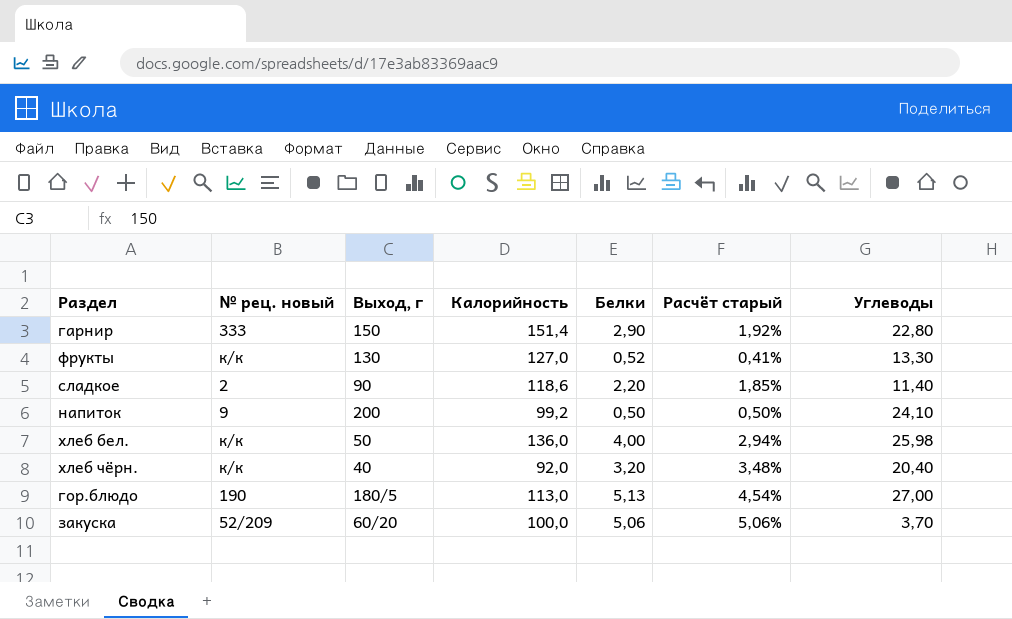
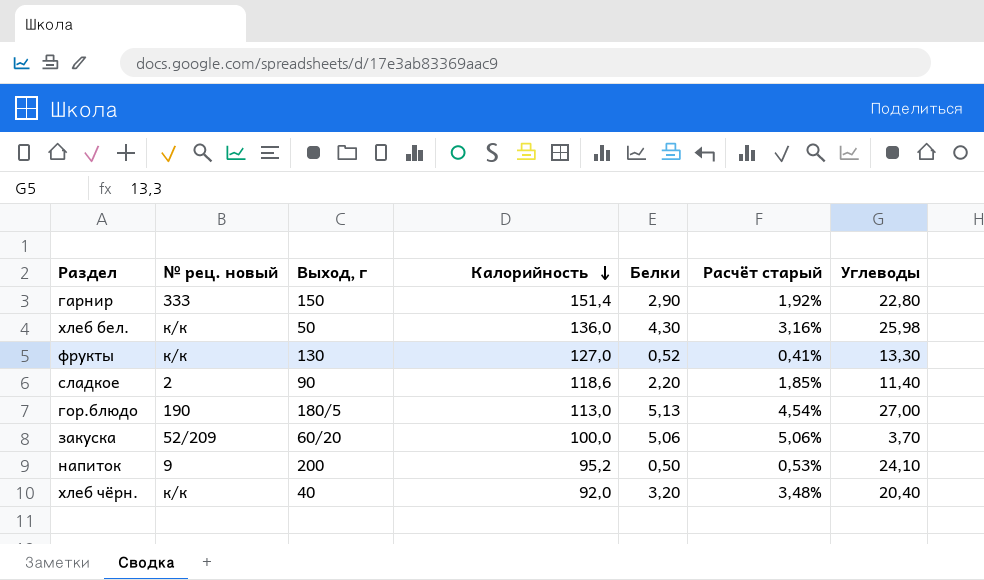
row order: none -> Калорийность descending
хлеб бел. | Белки: 4,00 -> 4,30
хлеб бел. | Расчёт старый: 2,94% -> 3,16%
напиток | Калорийность: 99,2 -> 95,2
напиток | Расчёт старый: 0,50% -> 0,53%

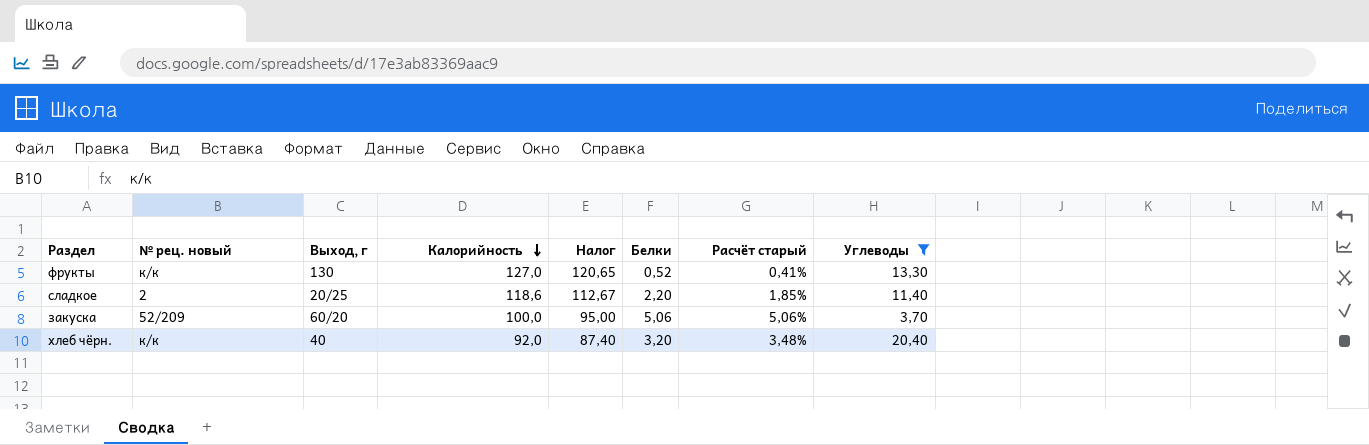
filter: none -> Углеводы <= 20,40
column Налог | formula: none -> [Калорийность] * 0,95
сладкое | Выход, г: 90 -> 20/25

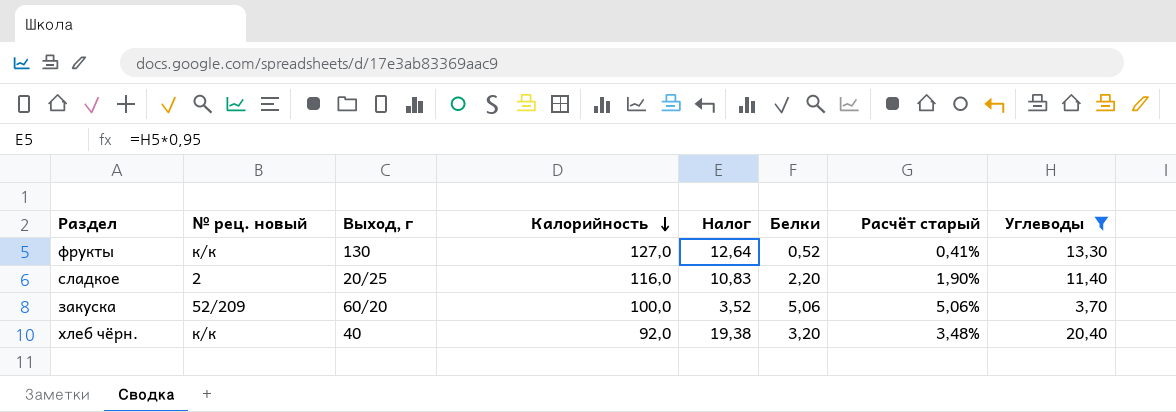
column Налог | formula: [Калорийность] * 0,95 -> [Углеводы] * 0,95
сладкое | Калорийность: 118,6 -> 116,0
сладкое | Расчёт старый: 1,85% -> 1,90%

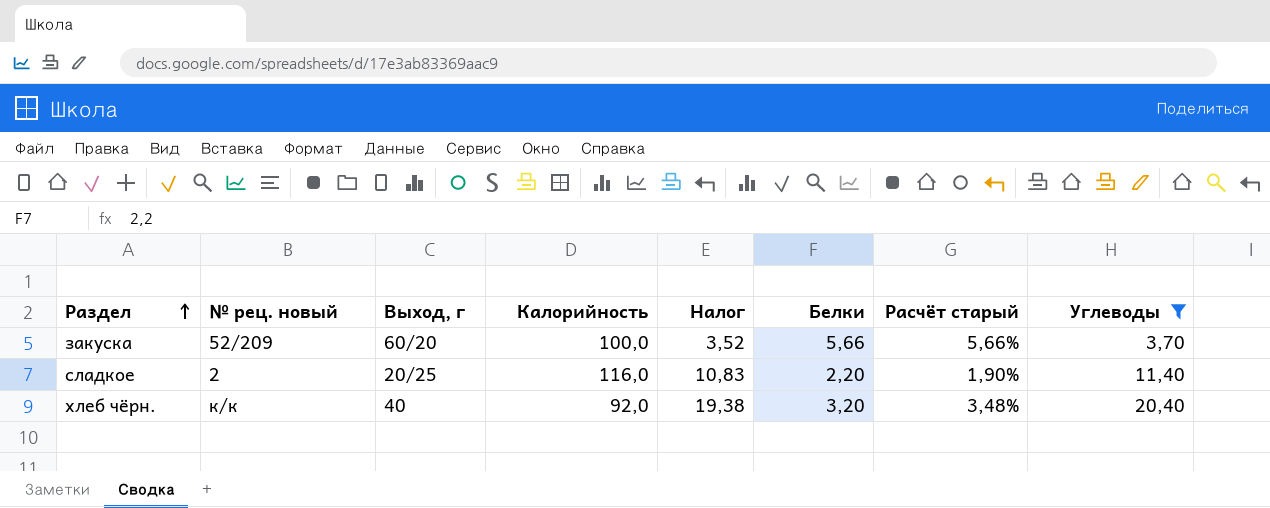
row order: Калорийность descending -> Раздел ascending
row фрукты: к/к | 130 | 127,0 | 12,64 | 0,52 | 0,41% | 13,30 -> none
закуска | Белки: 5,06 -> 5,66
закуска | Расчёт старый: 5,06% -> 5,66%

